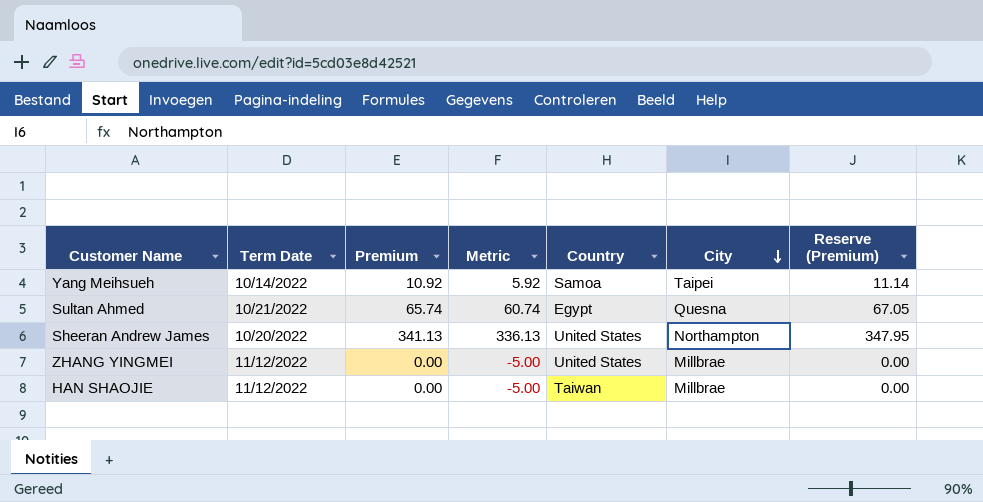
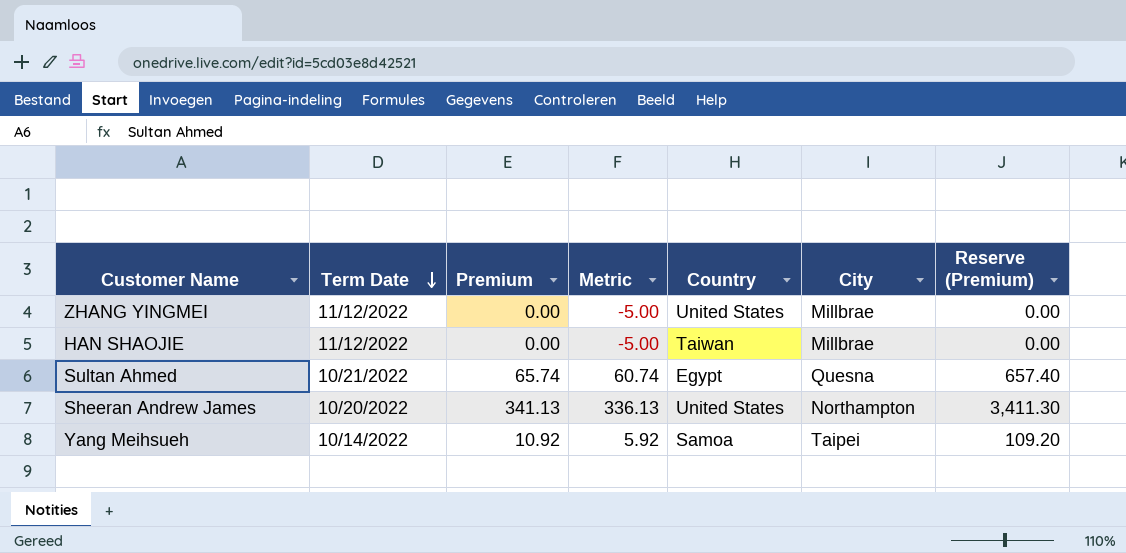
row order: City descending -> Term Date descending
column Reserve (Premium) | formula: [Premium] * 1.02 -> [Premium] * 10

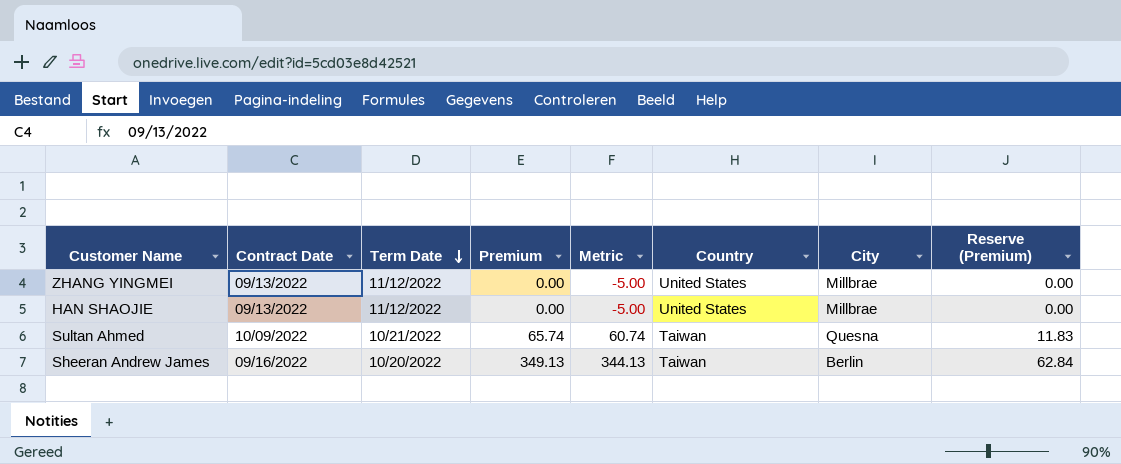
column Contract Date | position: none -> 2
column Reserve (Premium) | formula: [Premium] * 10 -> [Premium] * 0.18
row Yang Meihsueh: 10/14/2022 | 10.92 | 5.92 | Samoa | Taipei | 109.20 -> none
HAN SHAOJIE | Country: Taiwan -> United States
Sultan Ahmed | Country: Egypt -> Taiwan
Sheeran Andrew James | Premium: 341.13 -> 349.13
Sheeran Andrew James | Metric: 336.13 -> 344.13
Sheeran Andrew James | Country: United States -> Taiwan
Sheeran Andrew James | City: Northampton -> Berlin

